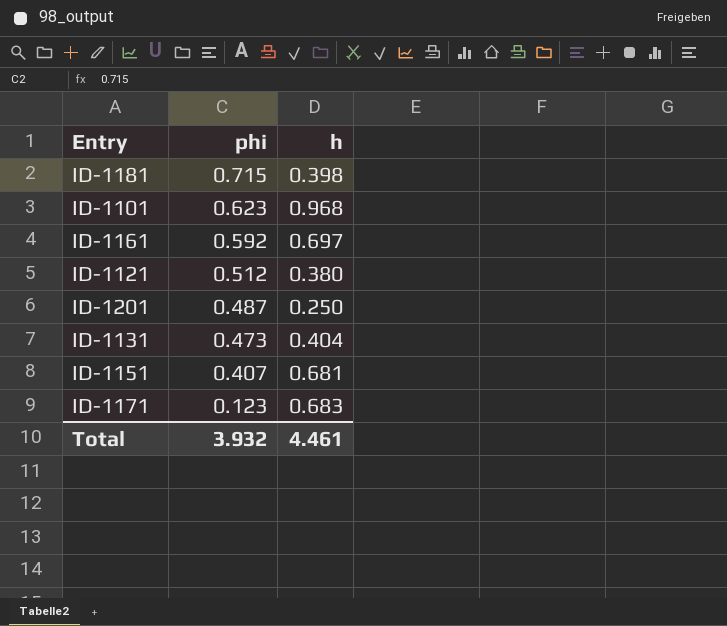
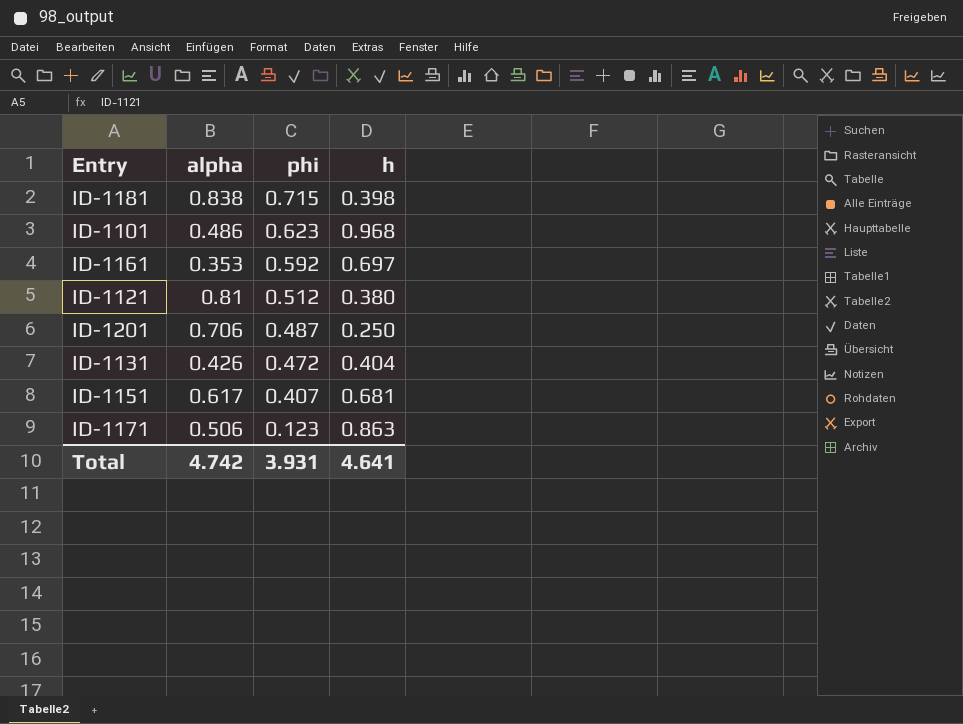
column alpha | position: none -> 2
ID-1131 | phi: 0.473 -> 0.472
ID-1171 | h: 0.683 -> 0.863
Total | phi: 3.932 -> 3.931
Total | h: 4.461 -> 4.641

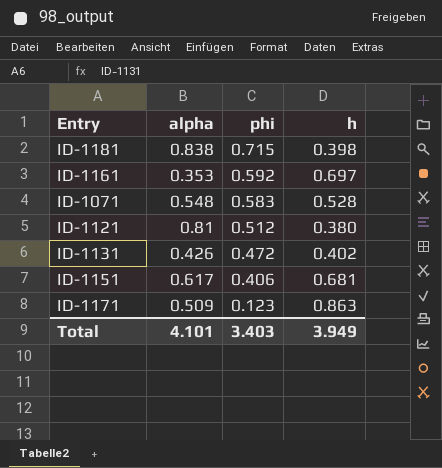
row ID-1101: 0.486 | 0.623 | 0.968 -> none
row ID-1201: 0.706 | 0.487 | 0.250 -> none
row ID-1071: none -> 0.548 | 0.583 | 0.528
ID-1131 | h: 0.404 -> 0.402
ID-1151 | phi: 0.407 -> 0.406
ID-1171 | alpha: 0.506 -> 0.509
Total | alpha: 4.742 -> 4.101
Total | phi: 3.931 -> 3.403
Total | h: 4.641 -> 3.949

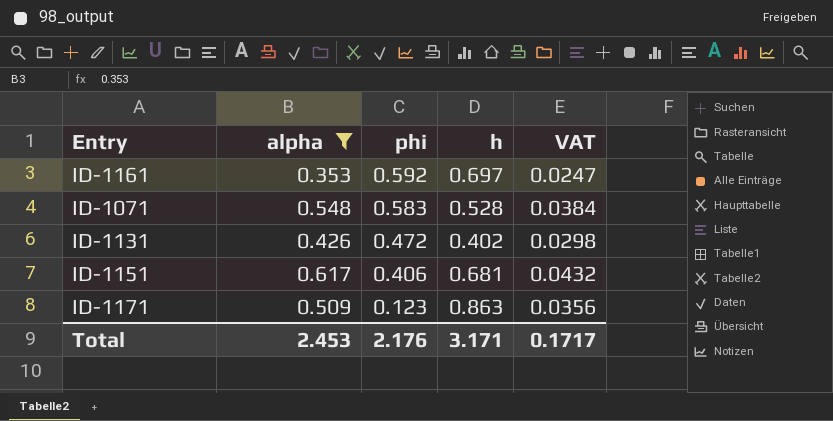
filter: none -> alpha <= 0.617
column VAT | formula: none -> [alpha] * 0.07
Total | alpha: 4.101 -> 2.453
Total | phi: 3.403 -> 2.176
Total | h: 3.949 -> 3.171

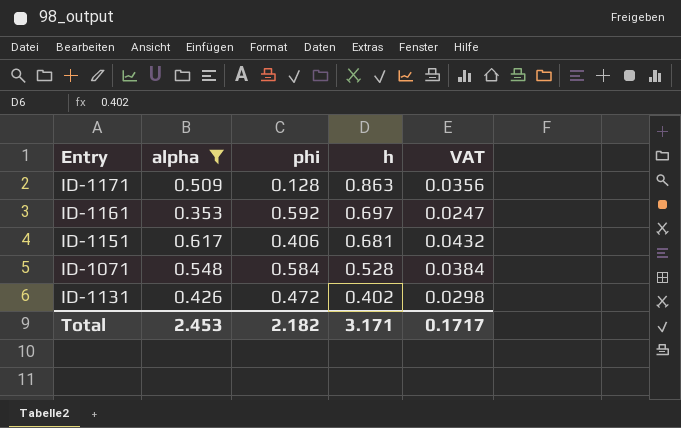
row order: phi descending -> h descending
ID-1171 | phi: 0.123 -> 0.128
ID-1071 | phi: 0.583 -> 0.584
Total | phi: 2.176 -> 2.182

